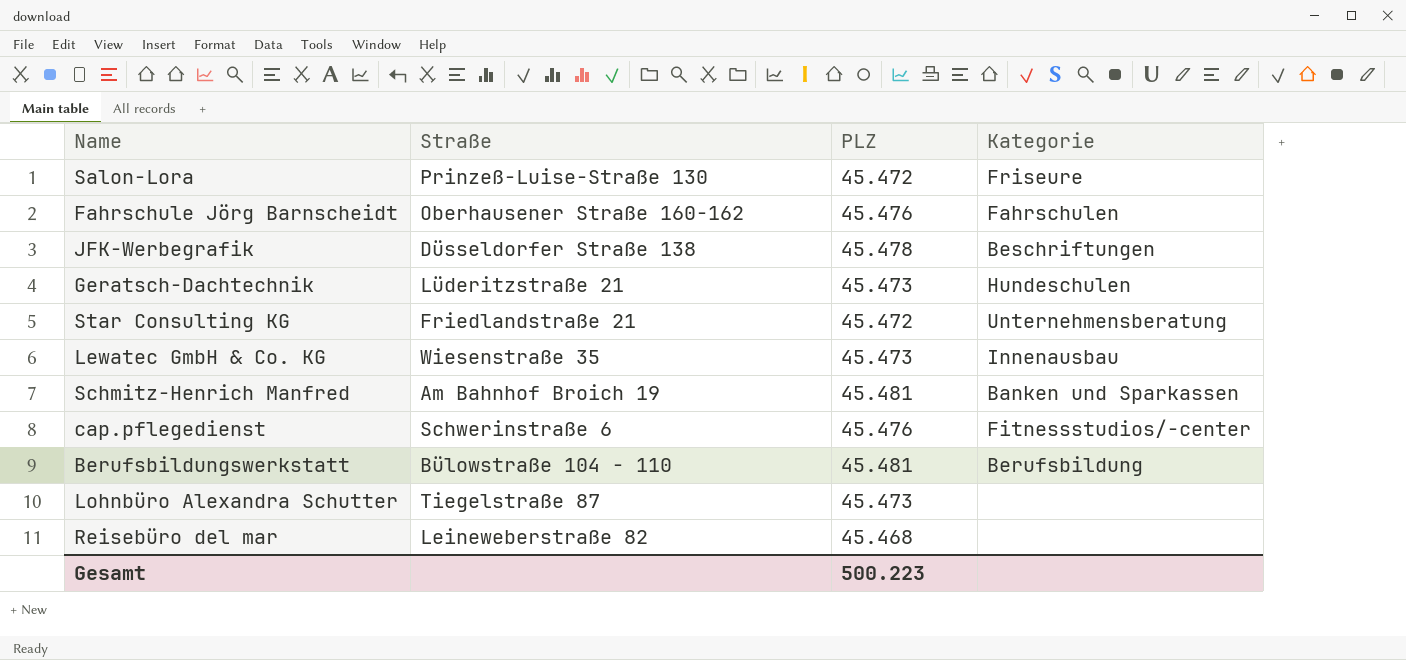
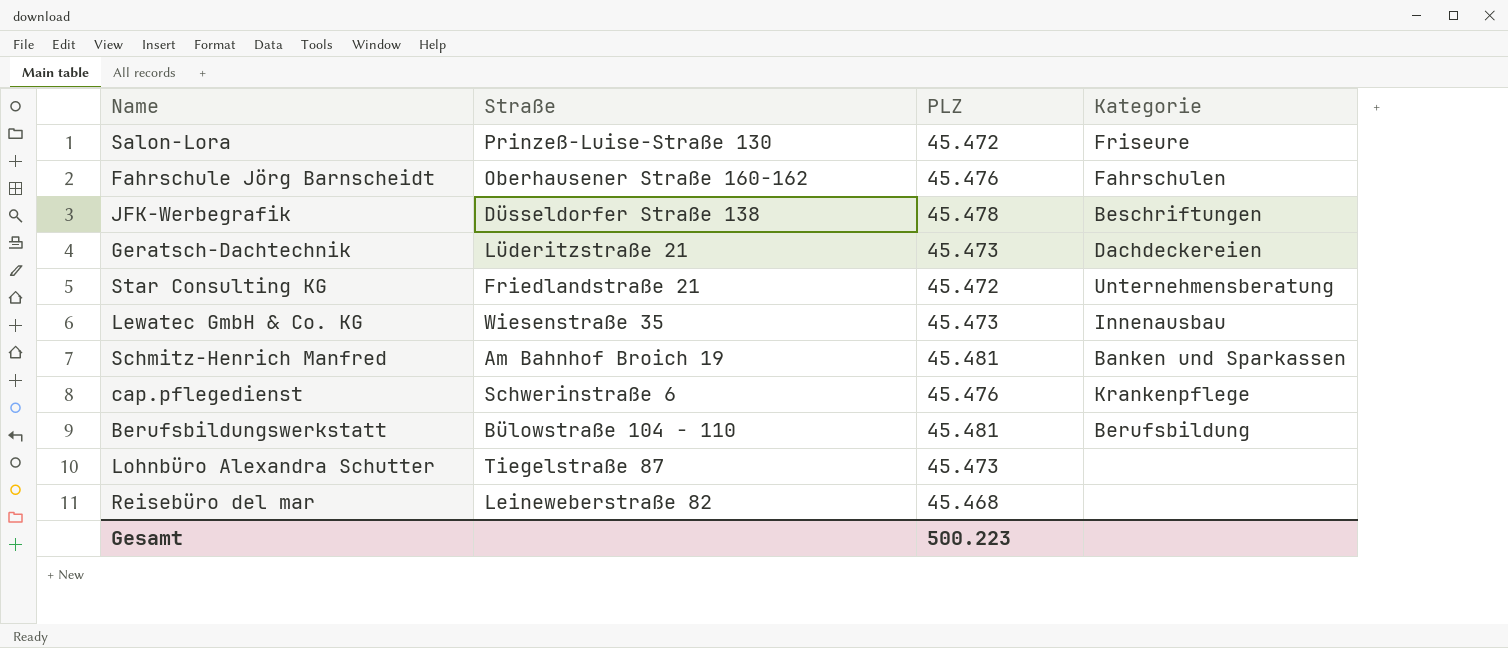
Geratsch-Dachtechnik | Kategorie: Hundeschulen -> Dachdeckereien
cap.pflegedienst | Kategorie: Fitnessstudios/-center -> Krankenpflege

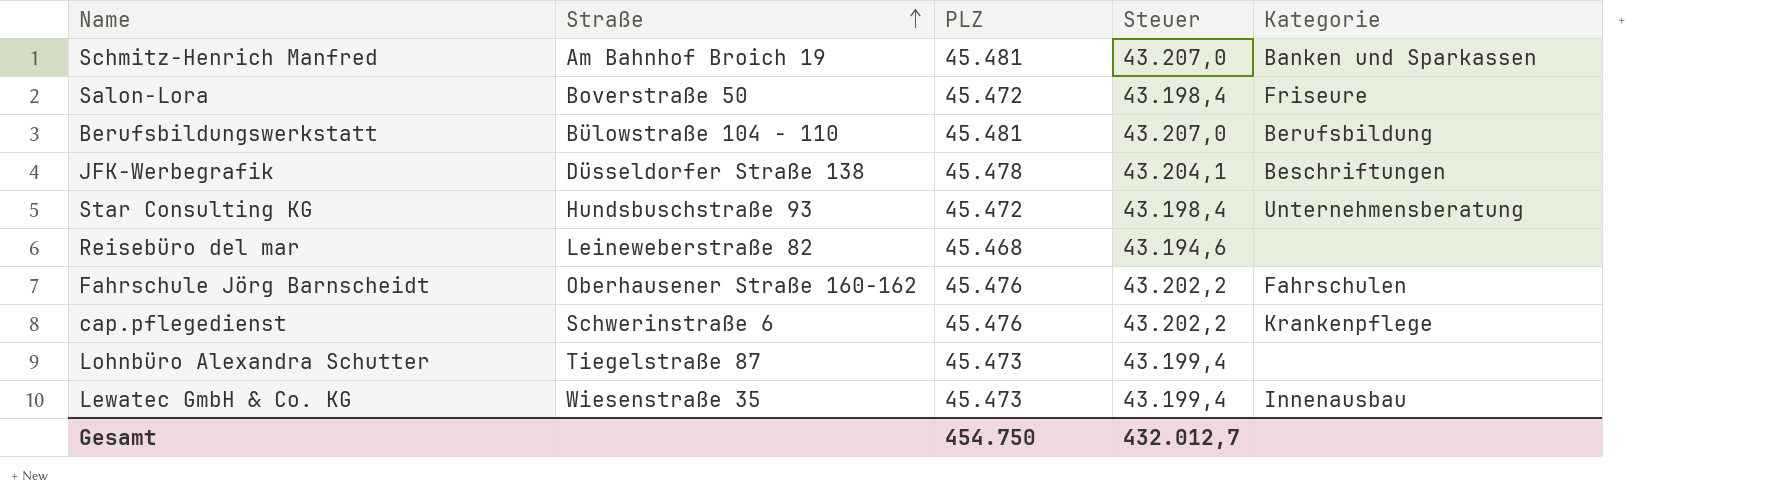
row order: none -> Straße ascending
column Steuer | formula: none -> [PLZ] * 0,95
row Geratsch-Dachtechnik: Lüderitzstraße 21 | 45.473 | Dachdeckereien -> none
Salon-Lora | Straße: Prinzeß-Luise-Straße 130 -> Boverstraße 50
Star Consulting KG | Straße: Friedlandstraße 21 -> Hundsbuschstraße 93
Gesamt | PLZ: 500.223 -> 454.750

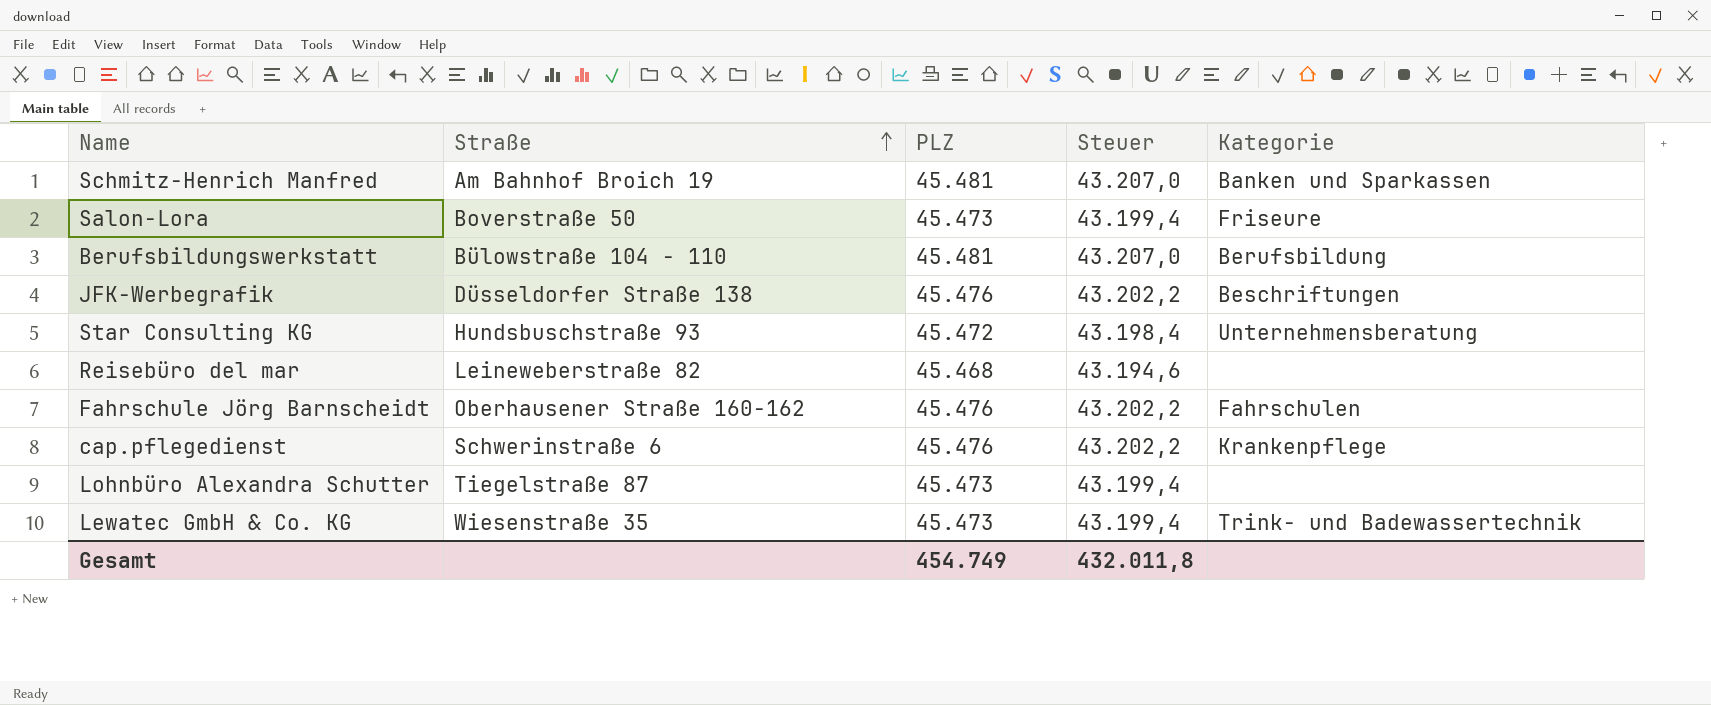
Salon-Lora | PLZ: 45.472 -> 45.473
Salon-Lora | Steuer: 43.198,4 -> 43.199,4
JFK-Werbegrafik | PLZ: 45.478 -> 45.476
JFK-Werbegrafik | Steuer: 43.204,1 -> 43.202,2
Lewatec GmbH & Co. KG | Kategorie: Innenausbau -> Trink- und Badewassertechnik
Gesamt | PLZ: 454.750 -> 454.749
Gesamt | Steuer: 432.012,7 -> 432.011,8

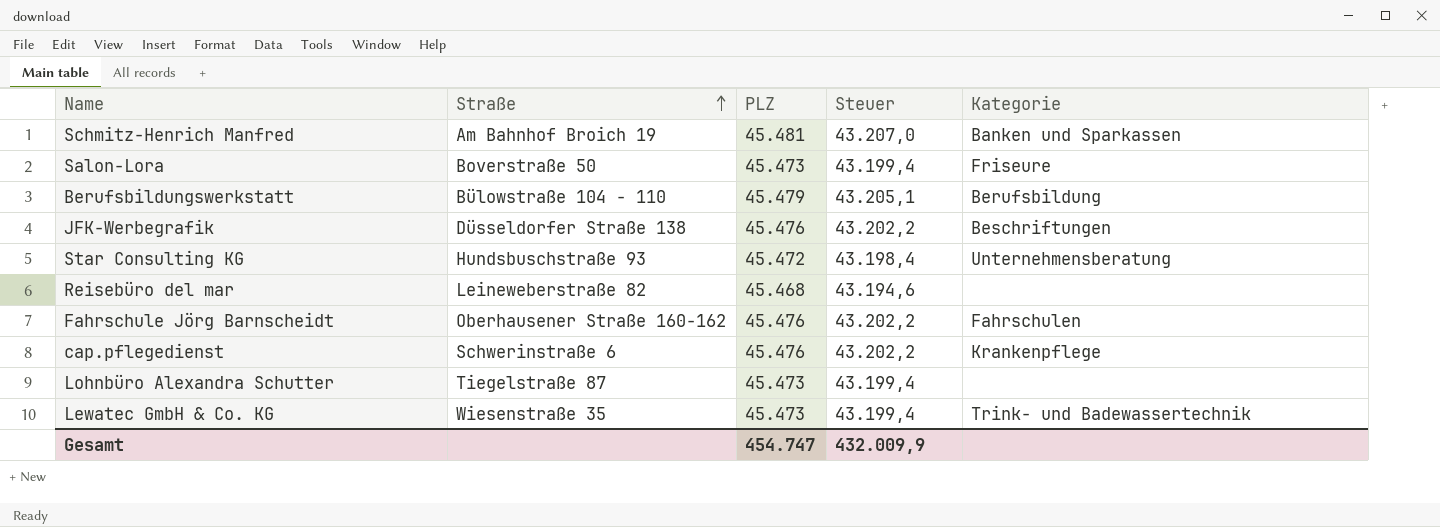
Berufsbildungswerkstatt | PLZ: 45.481 -> 45.479
Berufsbildungswerkstatt | Steuer: 43.207,0 -> 43.205,1
Gesamt | PLZ: 454.749 -> 454.747
Gesamt | Steuer: 432.011,8 -> 432.009,9

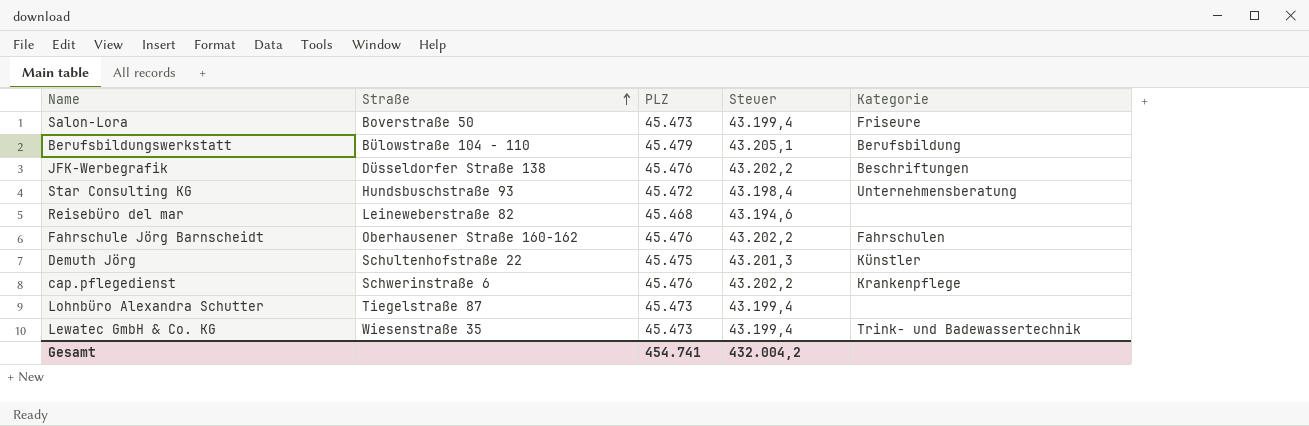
row Schmitz-Henrich Manfred: Am Bahnhof Broich 19 | 45.481 | 43.207,0 | Banken und Sparkassen -> none
row Demuth Jörg: none -> Schultenhofstraße 22 | 45.475 | 43.201,3 | Künstler
Gesamt | PLZ: 454.747 -> 454.741
Gesamt | Steuer: 432.009,9 -> 432.004,2

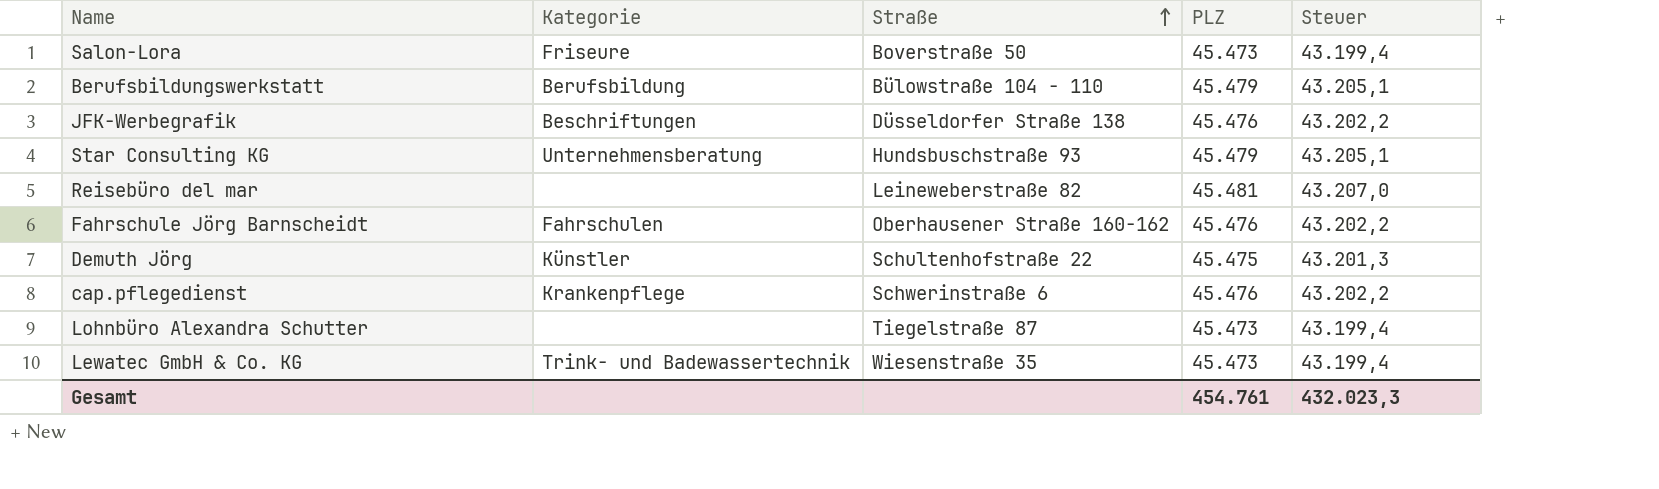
column Kategorie | position: 5 -> 2
Star Consulting KG | PLZ: 45.472 -> 45.479
Star Consulting KG | Steuer: 43.198,4 -> 43.205,1
Reisebüro del mar | PLZ: 45.468 -> 45.481
Reisebüro del mar | Steuer: 43.194,6 -> 43.207,0
Gesamt | PLZ: 454.741 -> 454.761
Gesamt | Steuer: 432.004,2 -> 432.023,3

